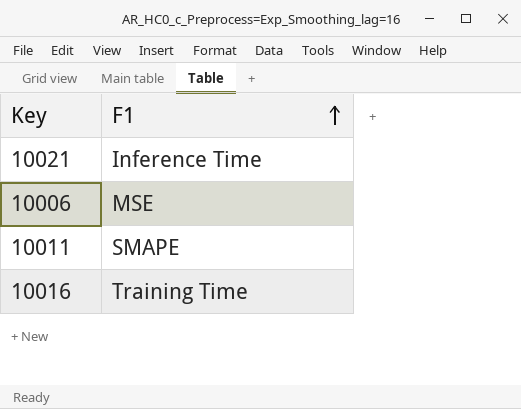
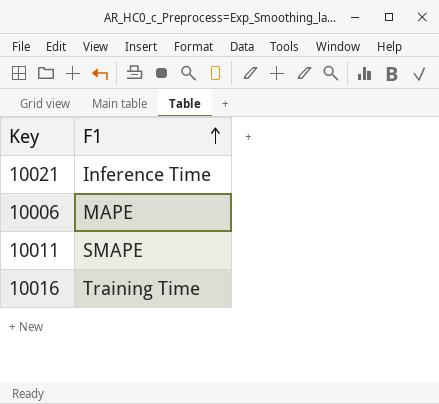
10006 | F1: MSE -> MAPE

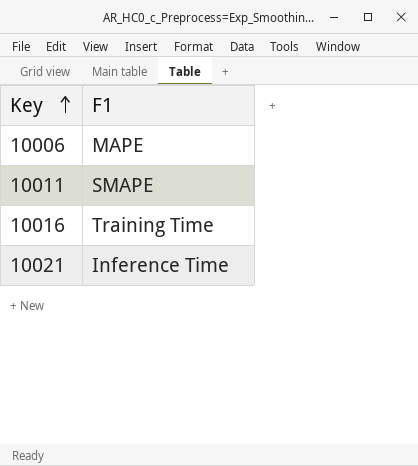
row order: F1 ascending -> Key ascending

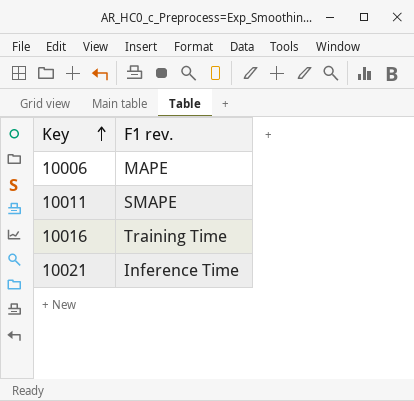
column name: F1 -> F1 rev.

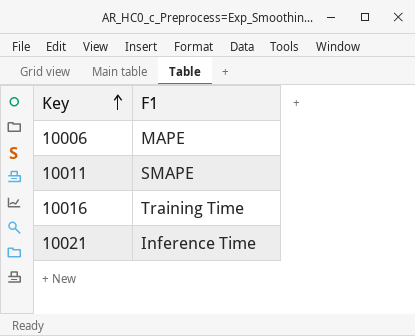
column name: F1 rev. -> F1

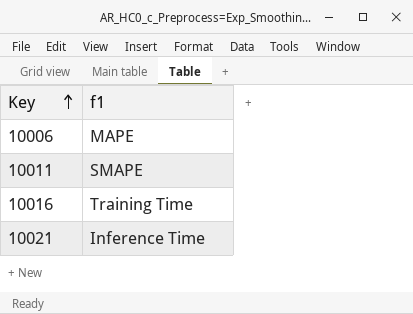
column name: F1 -> f1

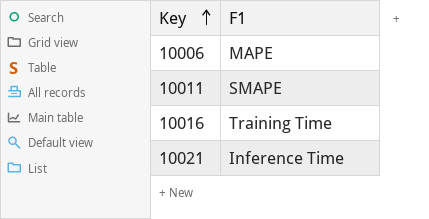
column name: f1 -> F1

